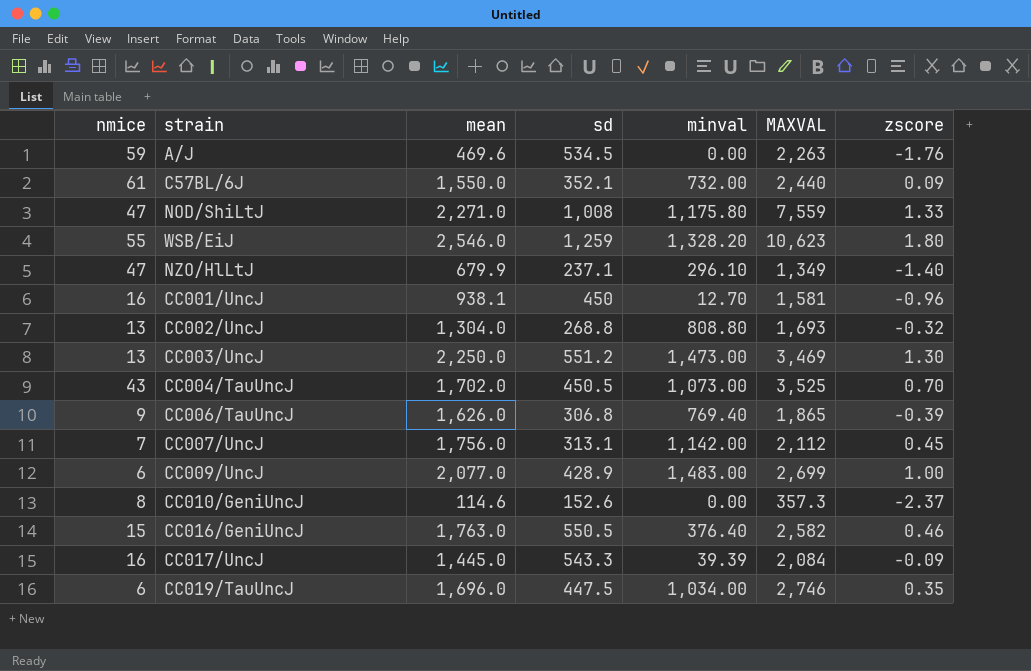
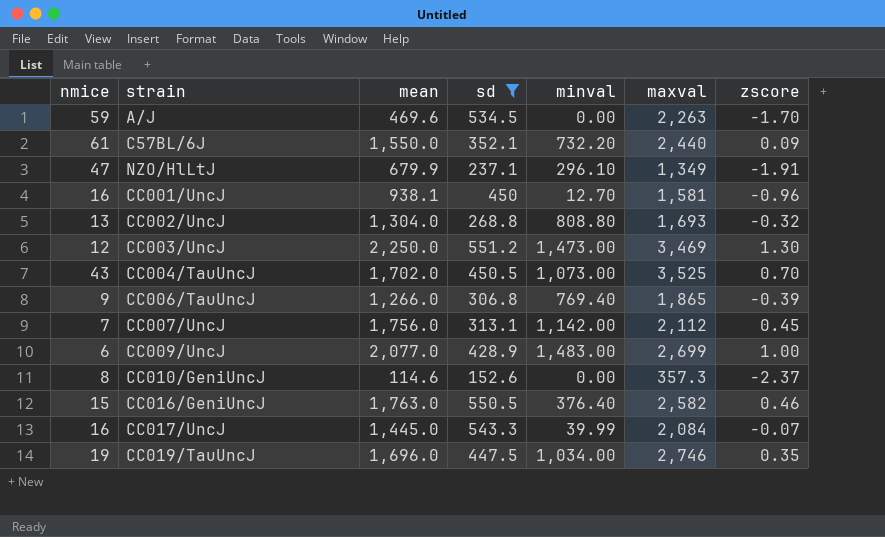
filter: none -> sd <= 551.2
column name: MAXVAL -> maxval
A/J | zscore: -1.76 -> -1.70
C57BL/6J | minval: 732.00 -> 732.20
NZO/HlLtJ | zscore: -1.40 -> -1.91
CC003/UncJ | nmice: 13 -> 12
CC006/TauUncJ | mean: 1,626.0 -> 1,266.0
CC017/UncJ | minval: 39.39 -> 39.99
CC017/UncJ | zscore: -0.09 -> -0.07
CC019/TauUncJ | nmice: 6 -> 19

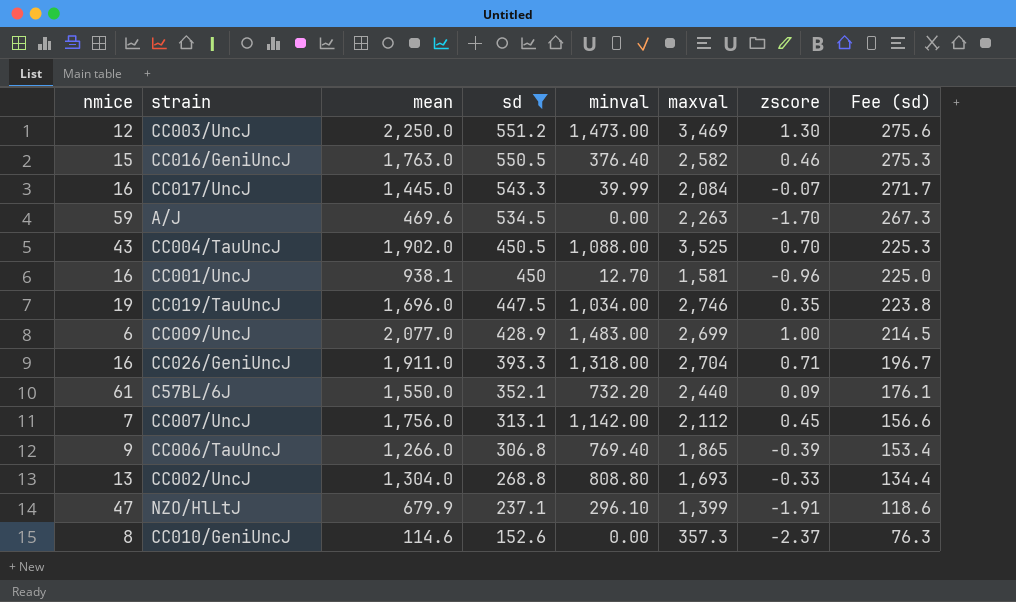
row order: none -> sd descending
column Fee (sd) | formula: none -> [sd] * 0.5
CC004/TauUncJ | mean: 1,702.0 -> 1,902.0
CC004/TauUncJ | minval: 1,073.00 -> 1,088.00
row CC026/GeniUncJ: none -> 16 | 1,911.0 | 393.3 | 1,318.00 | 2,704 | 0.71 | 196.7
CC002/UncJ | zscore: -0.32 -> -0.33
NZO/HlLtJ | maxval: 1,349 -> 1,399

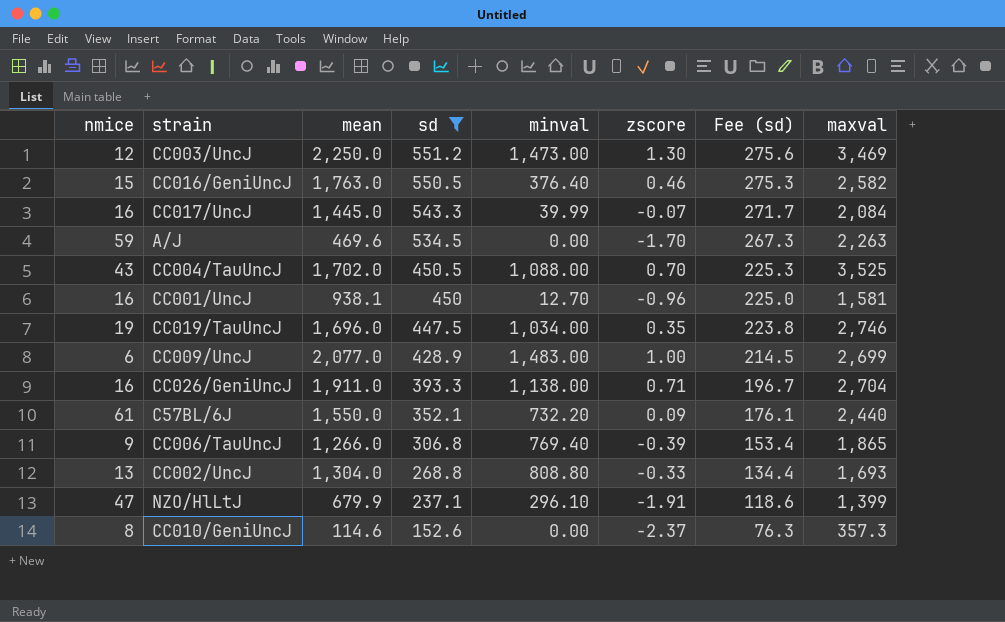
column maxval | position: 6 -> 8
row CC007/UncJ: 7 | 1,756.0 | 313.1 | 1,142.00 | 2,112 | 0.45 | 156.6 -> none
CC004/TauUncJ | mean: 1,902.0 -> 1,702.0
CC026/GeniUncJ | minval: 1,318.00 -> 1,138.00

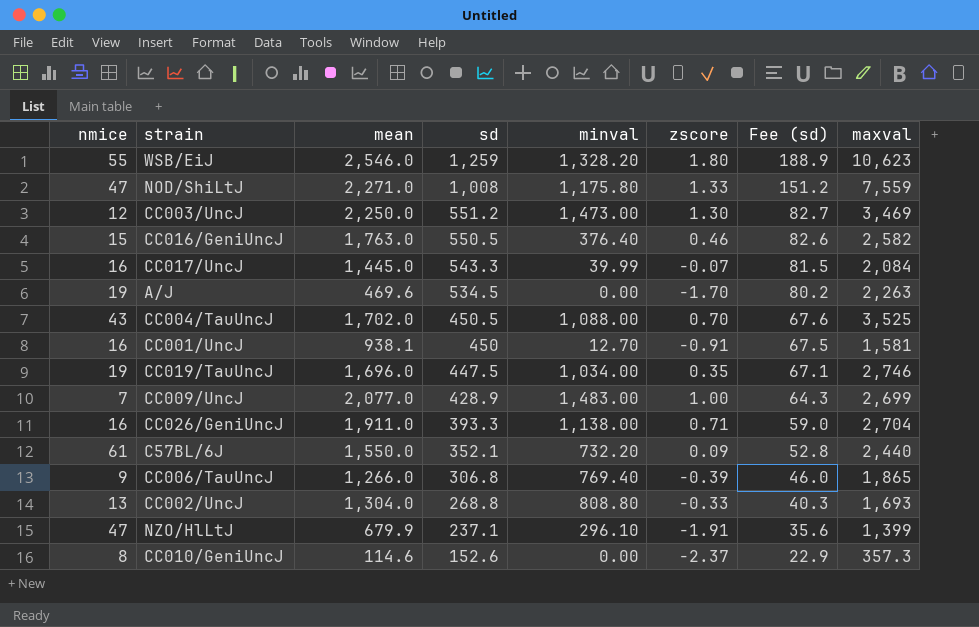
filter: sd <= 551.2 -> none
column Fee (sd) | formula: [sd] * 0.5 -> [sd] * 0.15
A/J | nmice: 59 -> 19
CC001/UncJ | zscore: -0.96 -> -0.91
CC009/UncJ | nmice: 6 -> 7

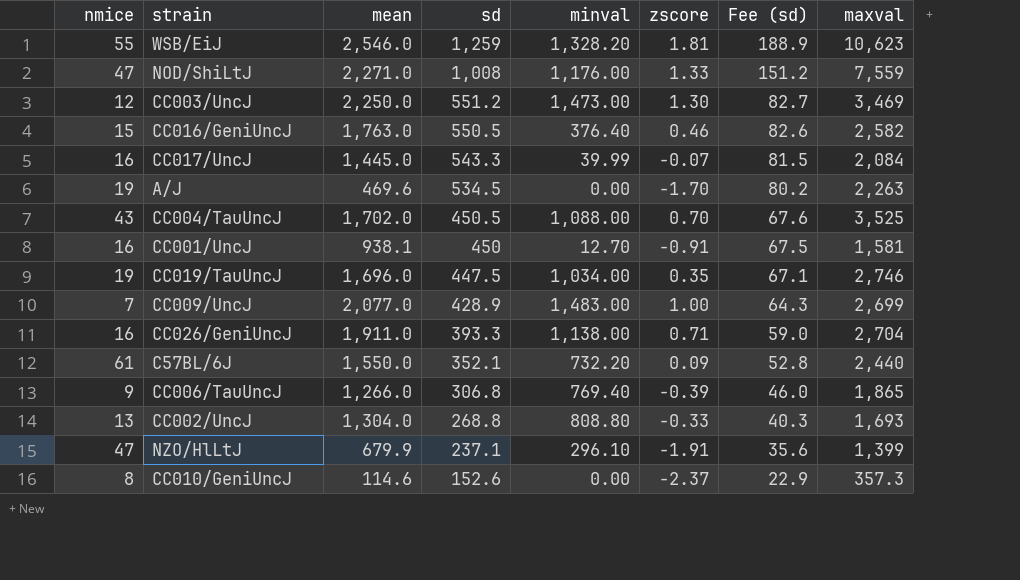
WSB/EiJ | zscore: 1.80 -> 1.81
NOD/ShiLtJ | minval: 1,175.80 -> 1,176.00

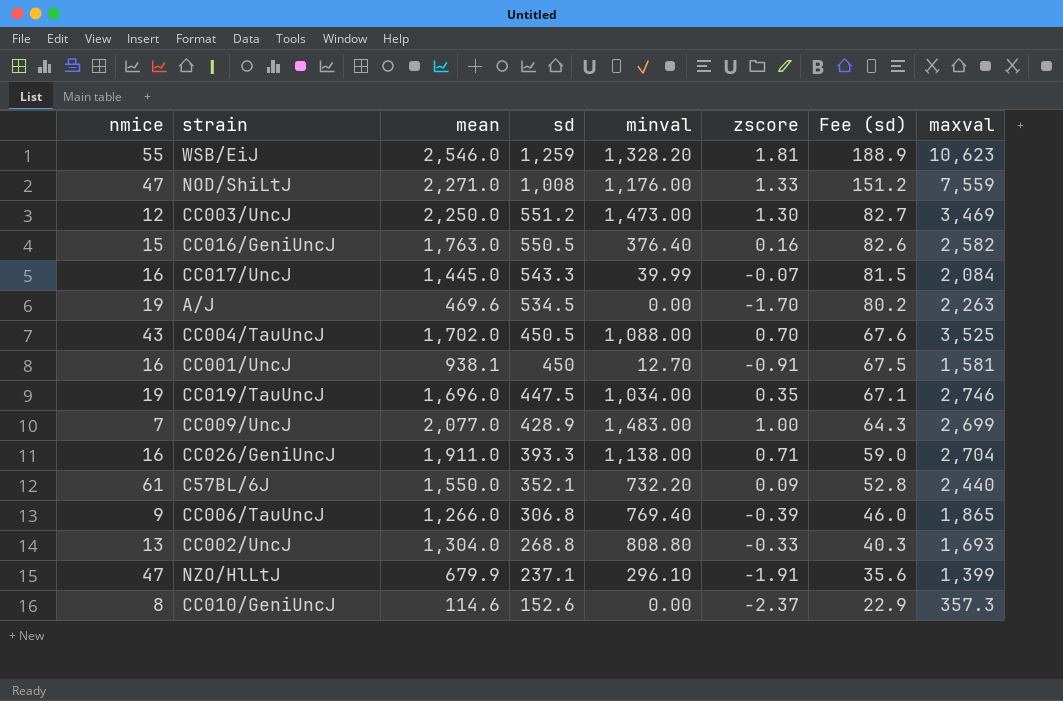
CC016/GeniUncJ | zscore: 0.46 -> 0.16

